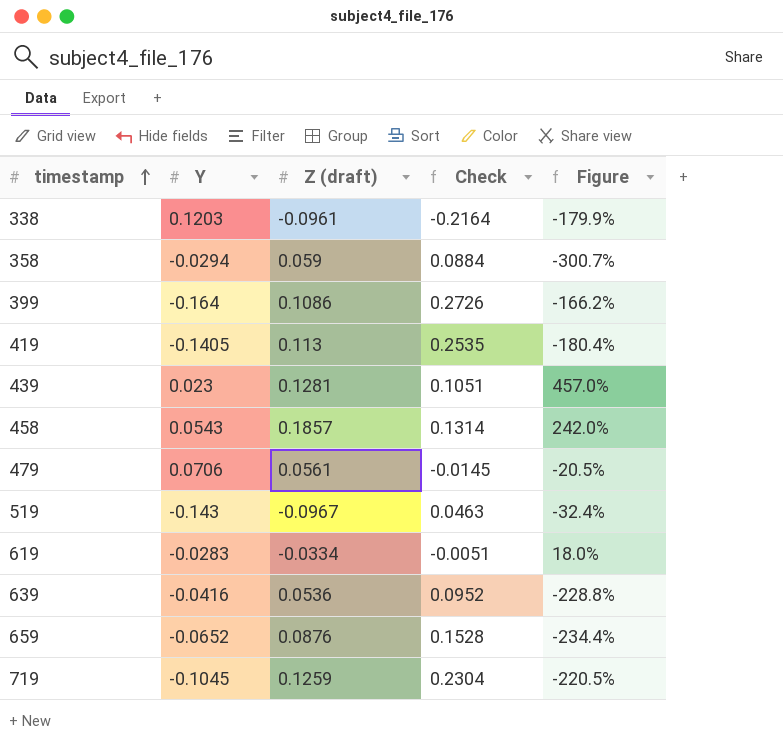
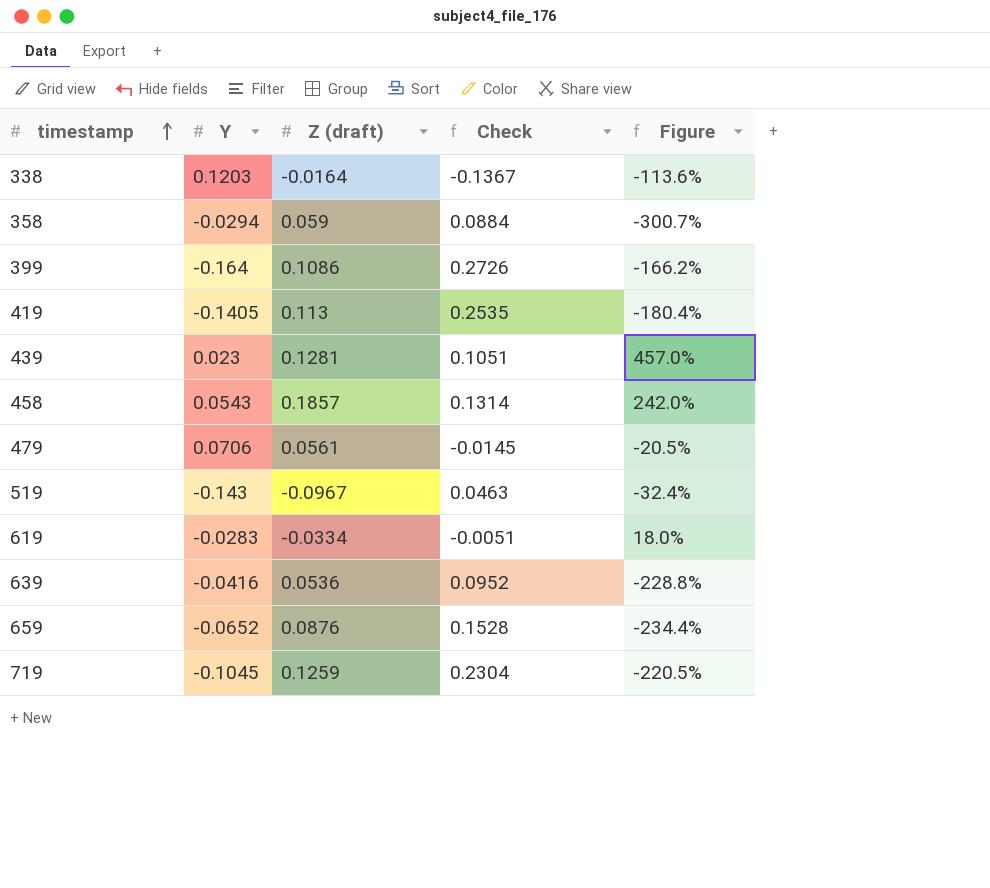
338 | Z (draft): -0.0961 -> -0.0164
338 | Check: -0.2164 -> -0.1367
338 | Figure: -179.9% -> -113.6%

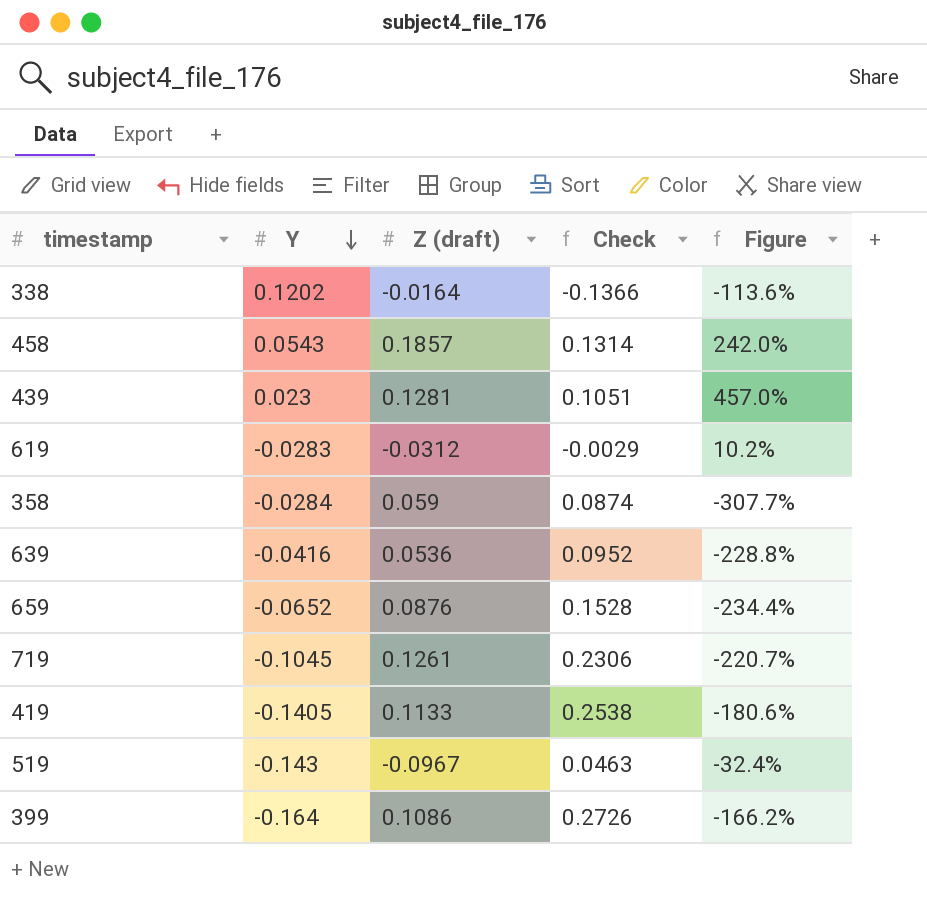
row order: timestamp ascending -> Y descending
row 479: 0.0706 | 0.0561 | -0.0145 | -20.5% -> none
338 | Y: 0.1203 -> 0.1202
338 | Check: -0.1367 -> -0.1366
619 | Z (draft): -0.0334 -> -0.0312
619 | Check: -0.0051 -> -0.0029
619 | Figure: 18.0% -> 10.2%
358 | Y: -0.0294 -> -0.0284
358 | Check: 0.0884 -> 0.0874
358 | Figure: -300.7% -> -307.7%
719 | Z (draft): 0.1259 -> 0.1261
719 | Check: 0.2304 -> 0.2306
719 | Figure: -220.5% -> -220.7%
419 | Z (draft): 0.113 -> 0.1133
419 | Check: 0.2535 -> 0.2538
419 | Figure: -180.4% -> -180.6%

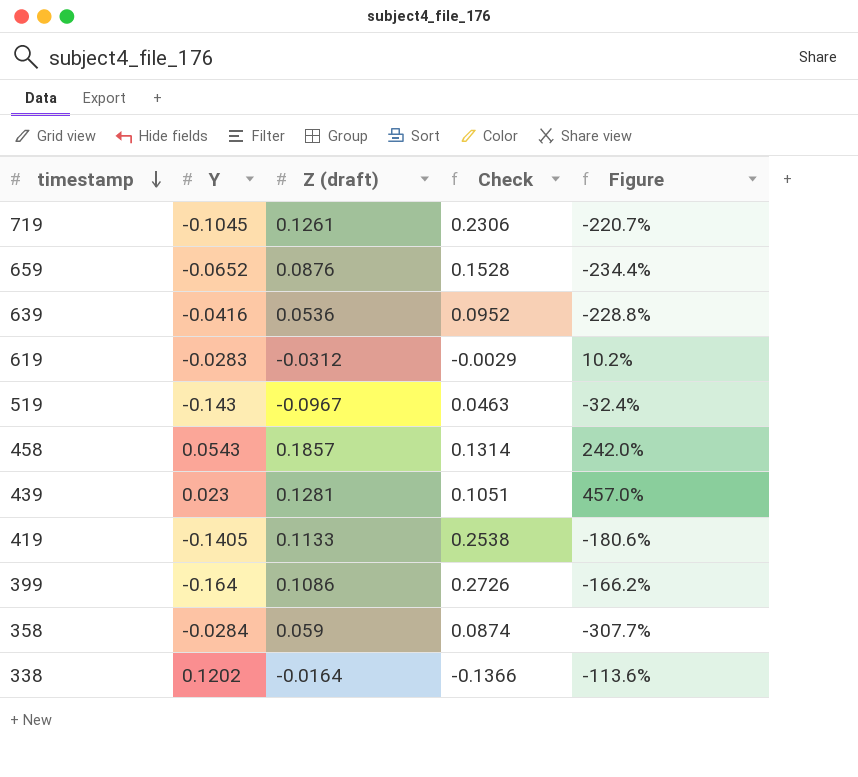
row order: Y descending -> timestamp descending

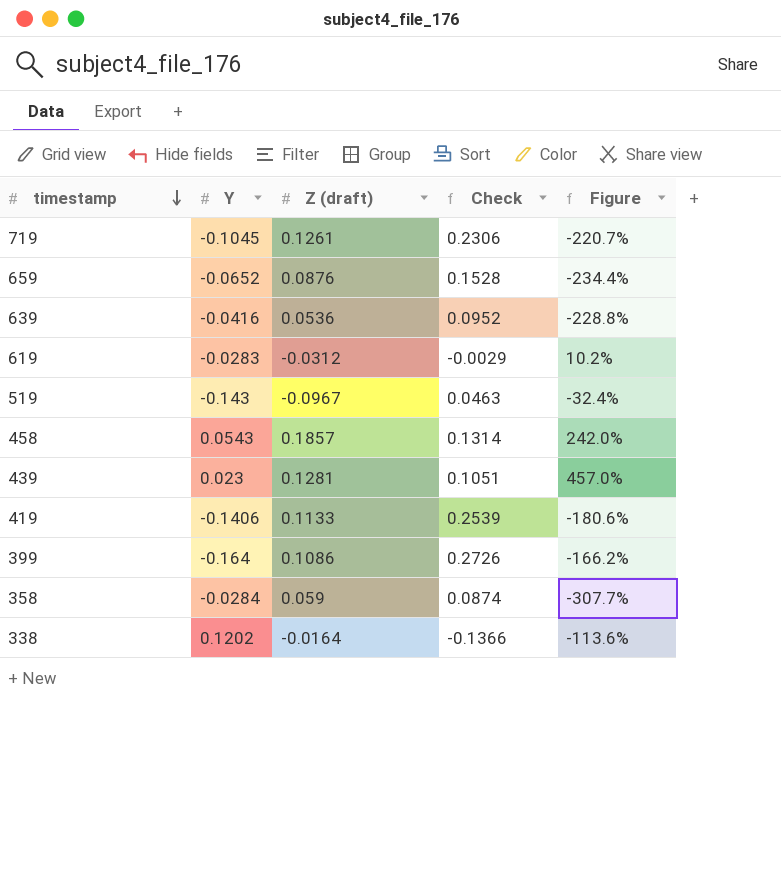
419 | Y: -0.1405 -> -0.1406
419 | Check: 0.2538 -> 0.2539

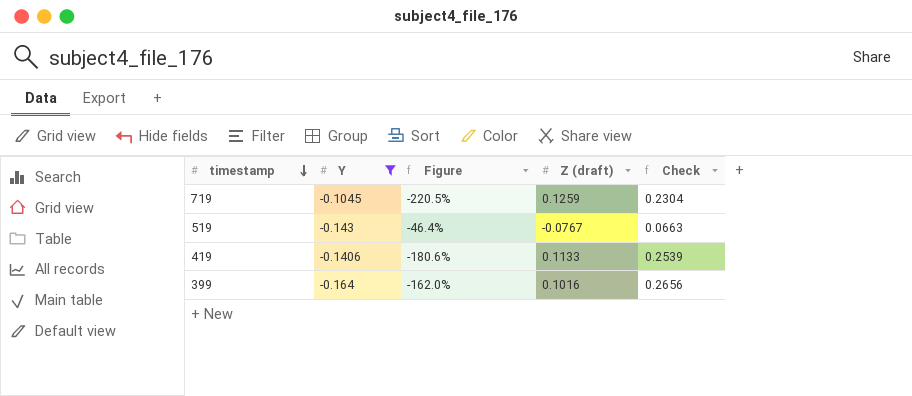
filter: none -> Y <= -0.1045
column Figure | position: 5 -> 3
719 | Figure: -220.7% -> -220.5%
719 | Z (draft): 0.1261 -> 0.1259
719 | Check: 0.2306 -> 0.2304
519 | Figure: -32.4% -> -46.4%
519 | Z (draft): -0.0967 -> -0.0767
519 | Check: 0.0463 -> 0.0663
399 | Figure: -166.2% -> -162.0%
399 | Z (draft): 0.1086 -> 0.1016
399 | Check: 0.2726 -> 0.2656

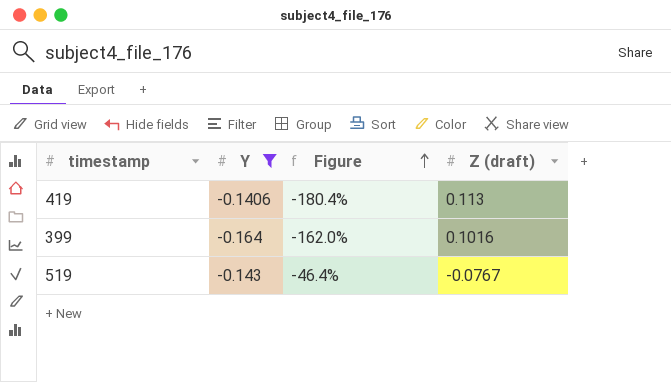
row order: timestamp descending -> Figure ascending
column Check | formula: [Z (draft)] - [Y] -> none
row 719: -0.1045 | -220.5% | 0.1259 | 0.2304 -> none
419 | Figure: -180.6% -> -180.4%
419 | Z (draft): 0.1133 -> 0.113

